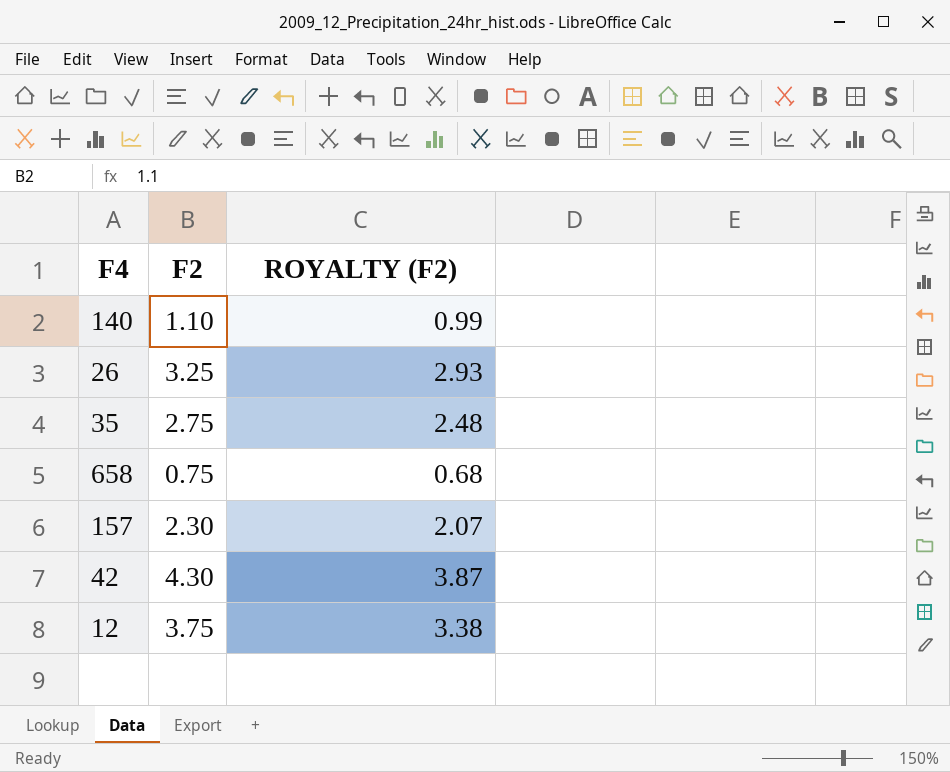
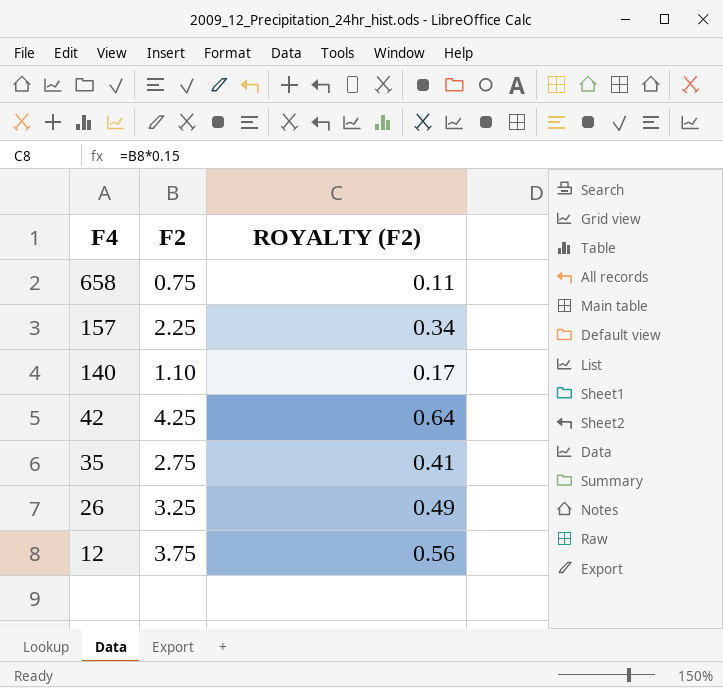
row order: none -> F4 descending
column ROYALTY (F2) | formula: [F2] * 0.9 -> [F2] * 0.15
157 | F2: 2.30 -> 2.25
42 | F2: 4.30 -> 4.25

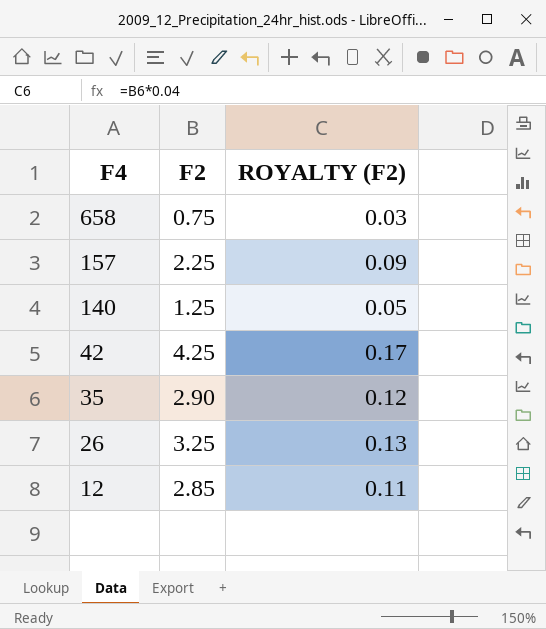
column ROYALTY (F2) | formula: [F2] * 0.15 -> [F2] * 0.04
140 | F2: 1.10 -> 1.25
35 | F2: 2.75 -> 2.90
12 | F2: 3.75 -> 2.85

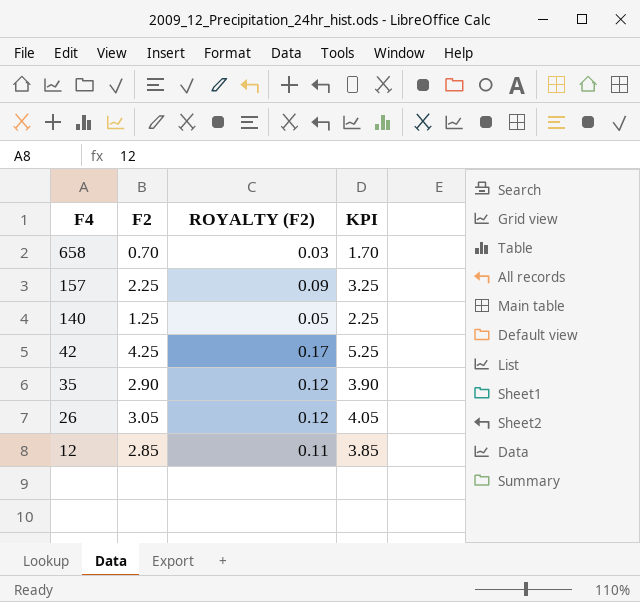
column KPI | formula: none -> [F2] + 1
658 | F2: 0.75 -> 0.70
26 | F2: 3.25 -> 3.05
26 | ROYALTY (F2): 0.13 -> 0.12

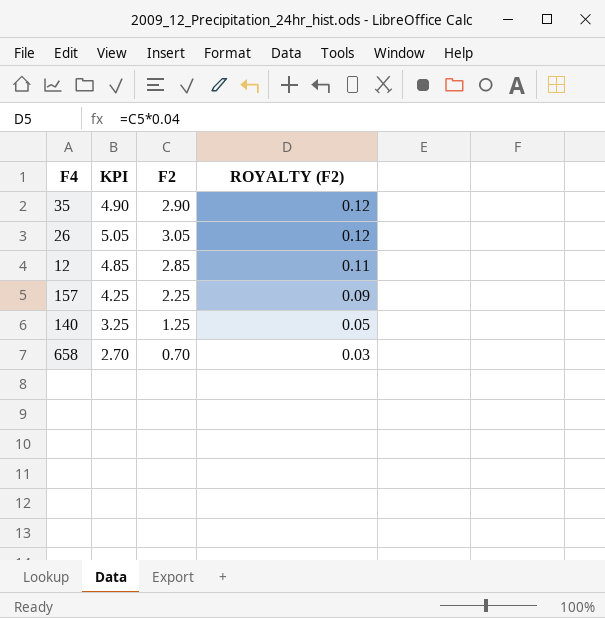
row order: F4 descending -> ROYALTY (F2) descending
column KPI | formula: [F2] + 1 -> [F2] + 2
column KPI | position: 4 -> 2
row 42: 4.25 | 0.17 | 5.25 -> none

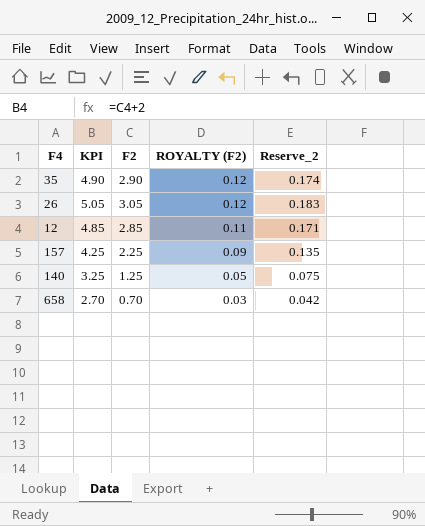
column Reserve_2 | formula: none -> [F2] * 0.06

